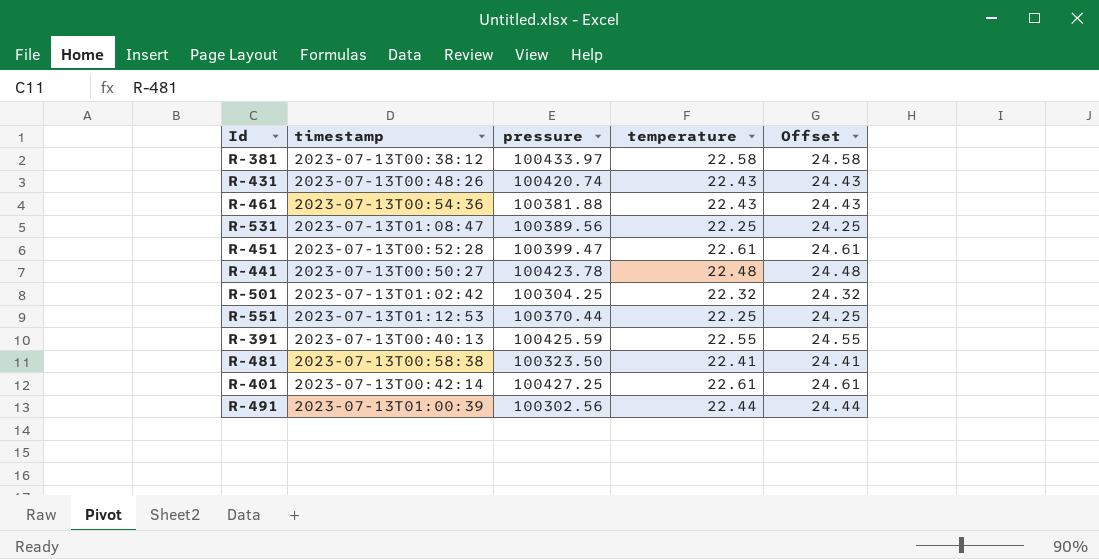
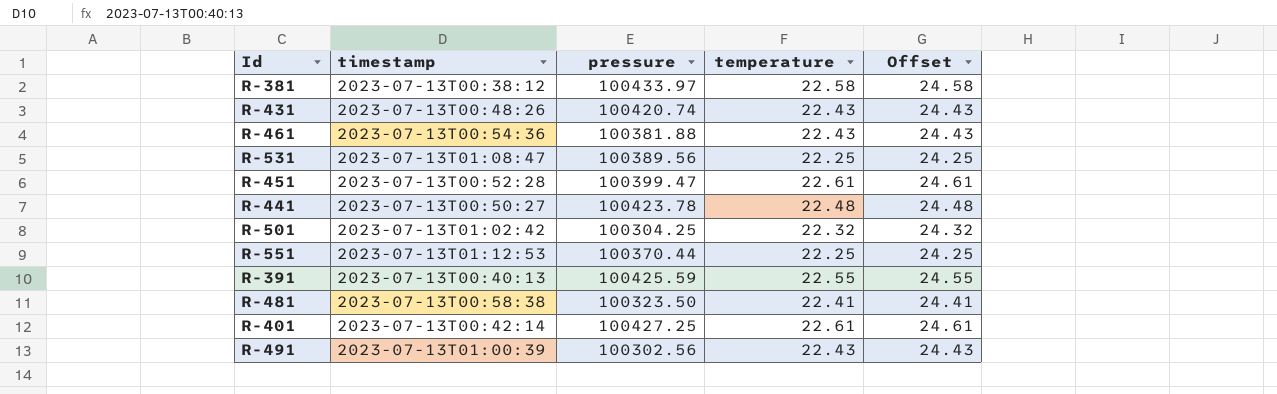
R-491 | temperature: 22.44 -> 22.43
R-491 | Offset: 24.44 -> 24.43

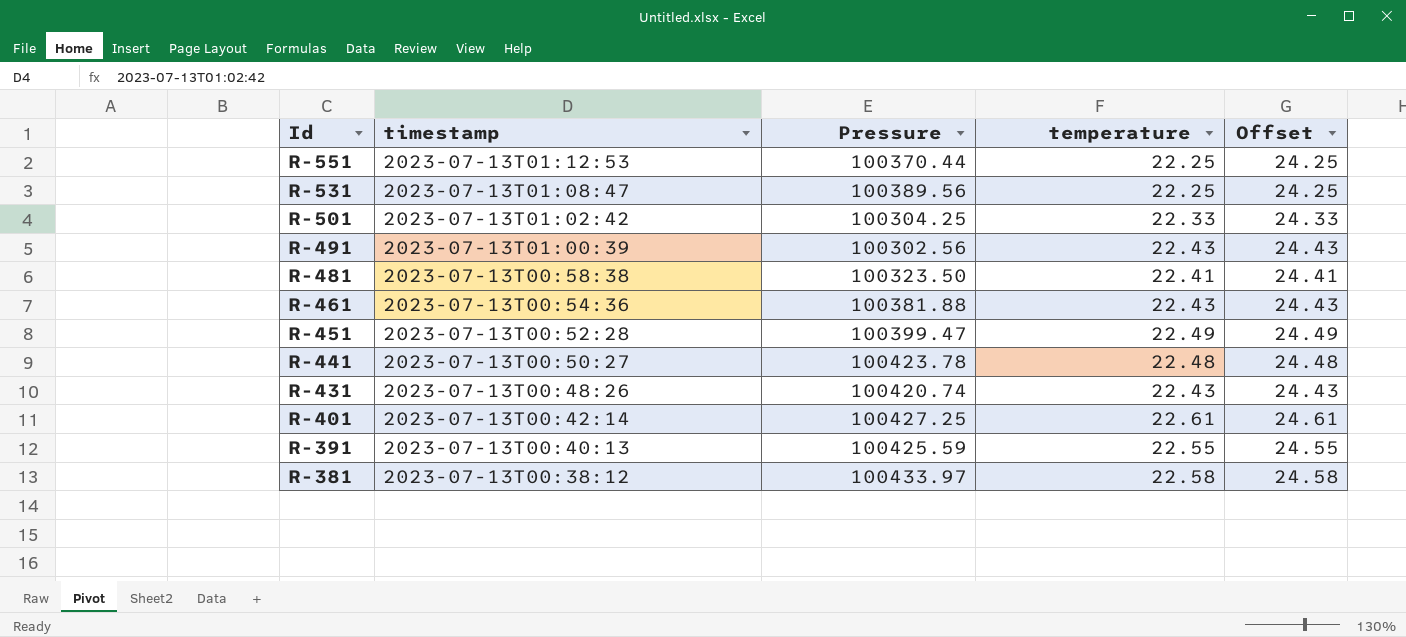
row order: none -> Id descending
column name: pressure -> Pressure
R-501 | temperature: 22.32 -> 22.33
R-501 | Offset: 24.32 -> 24.33
R-451 | temperature: 22.61 -> 22.49
R-451 | Offset: 24.61 -> 24.49

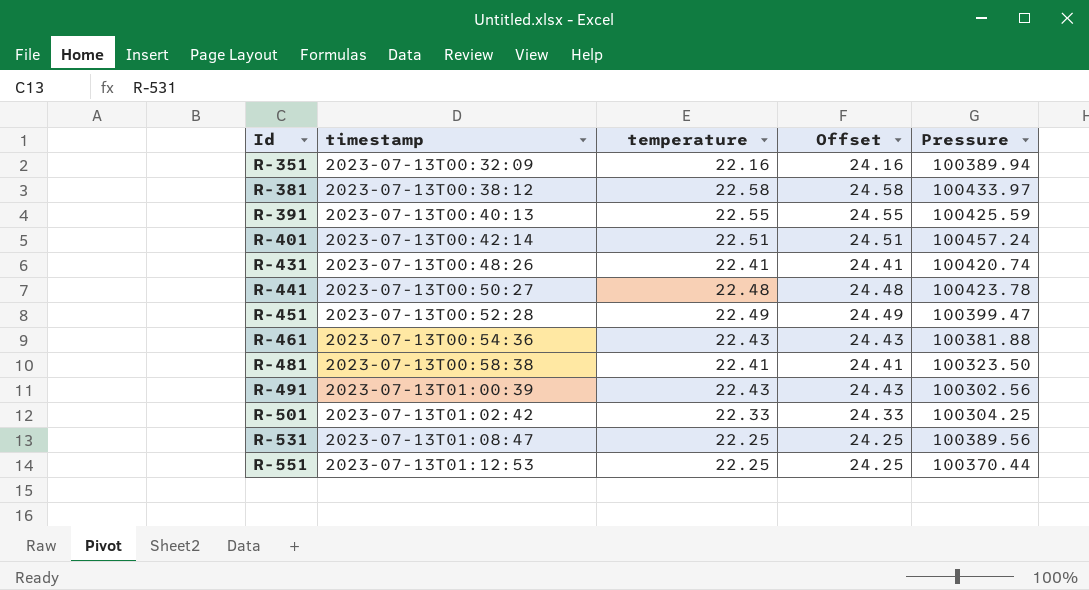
row order: Id descending -> Id ascending
column Pressure | position: 3 -> 5
row R-351: none -> 2023-07-13T00:32:09 | 22.16 | 24.16 | 100389.94
R-401 | temperature: 22.61 -> 22.51
R-401 | Offset: 24.61 -> 24.51
R-401 | Pressure: 100427.25 -> 100457.24
R-431 | temperature: 22.43 -> 22.41
R-431 | Offset: 24.43 -> 24.41

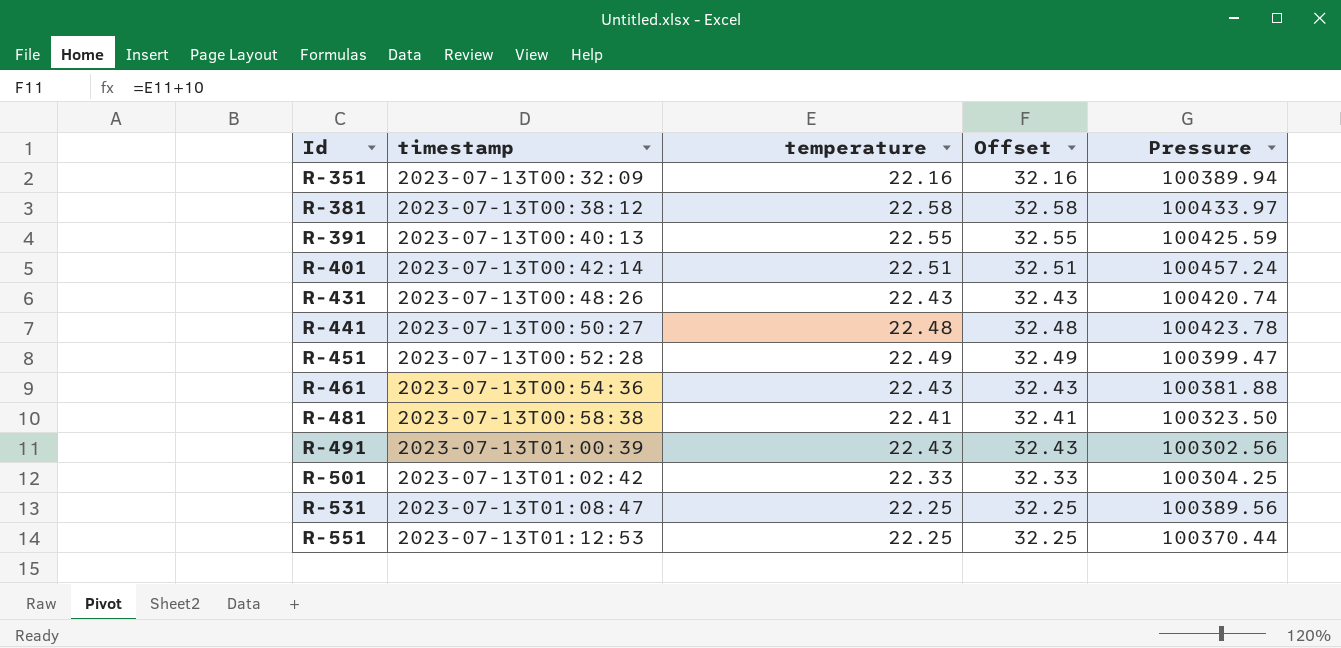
column Offset | formula: [temperature] + 2 -> [temperature] + 10
R-431 | temperature: 22.41 -> 22.43

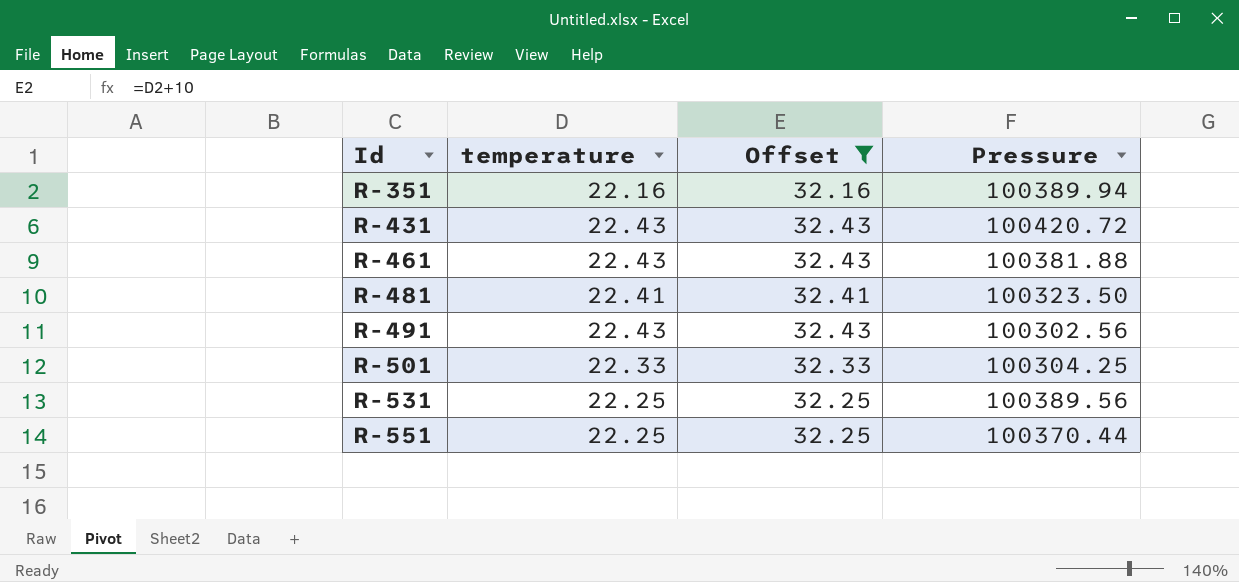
filter: none -> Offset <= 32.43
column timestamp | position: 2 -> none
R-431 | Pressure: 100420.74 -> 100420.72

